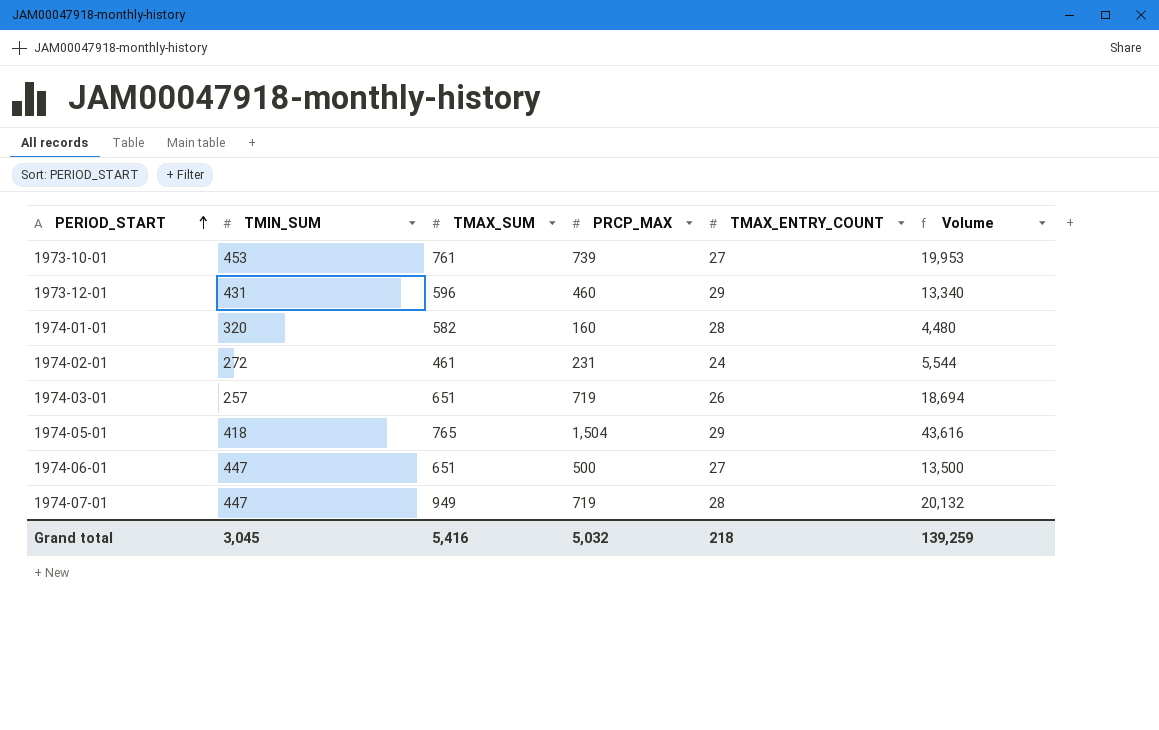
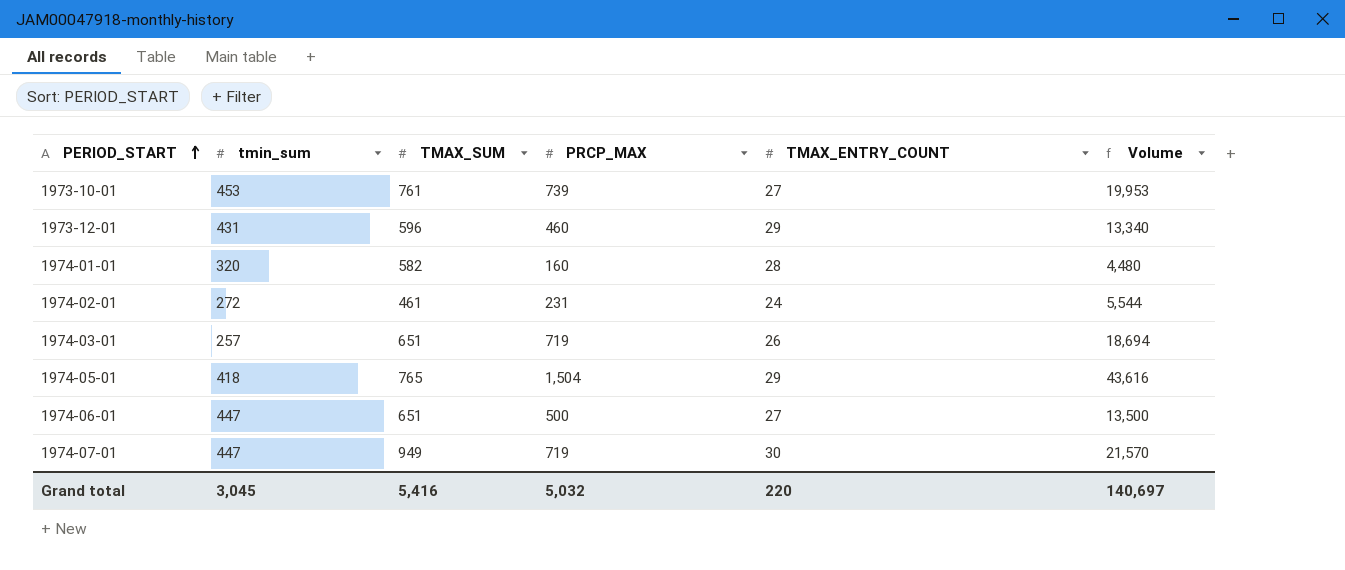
column name: TMIN_SUM -> tmin_sum
1974-07-01 | TMAX_ENTRY_COUNT: 28 -> 30
1974-07-01 | Volume: 20,132 -> 21,570
Grand total | TMAX_ENTRY_COUNT: 218 -> 220
Grand total | Volume: 139,259 -> 140,697

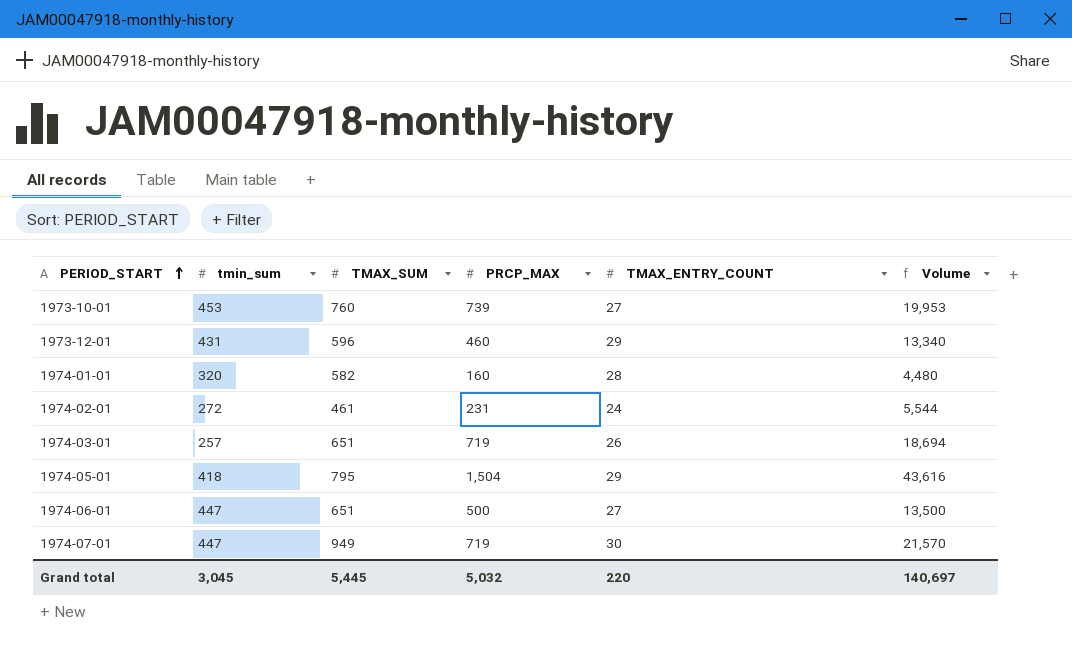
1973-10-01 | TMAX_SUM: 761 -> 760
1974-05-01 | TMAX_SUM: 765 -> 795
Grand total | TMAX_SUM: 5,416 -> 5,445

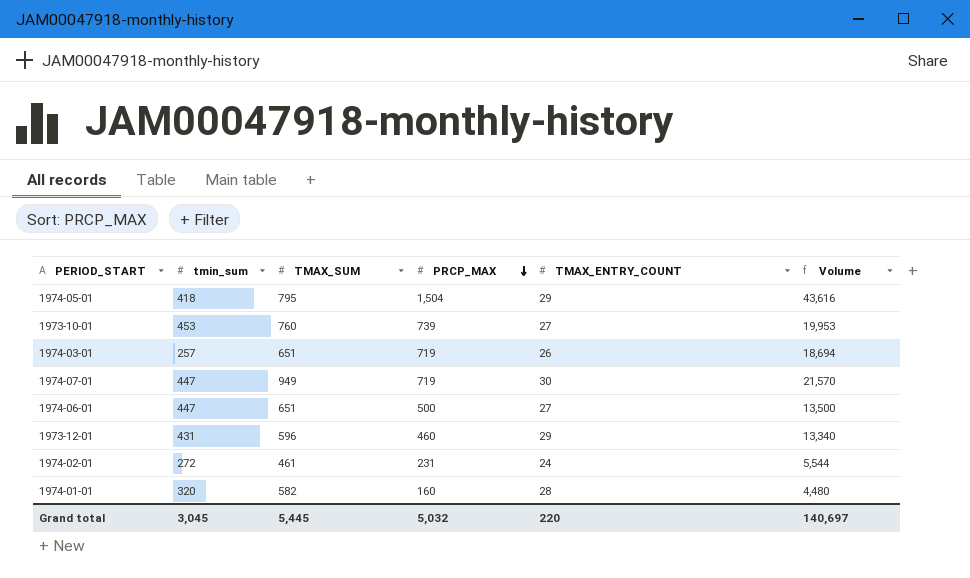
row order: PERIOD_START ascending -> PRCP_MAX descending

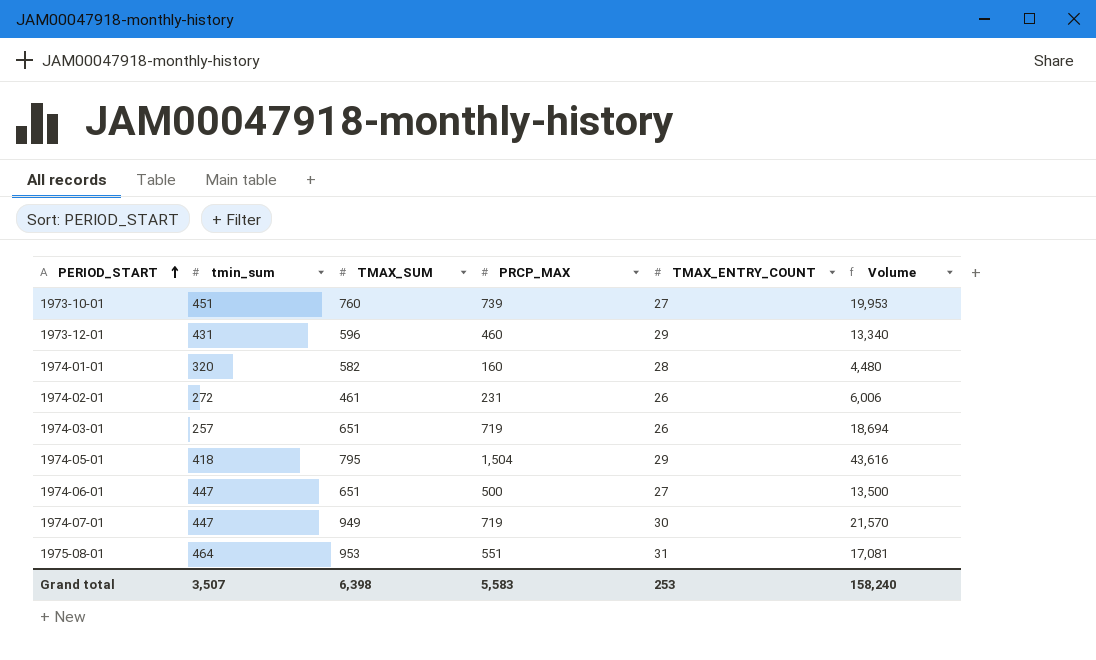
row order: PRCP_MAX descending -> PERIOD_START ascending
1973-10-01 | tmin_sum: 453 -> 451
1974-02-01 | TMAX_ENTRY_COUNT: 24 -> 26
1974-02-01 | Volume: 5,544 -> 6,006
row 1975-08-01: none -> 464 | 953 | 551 | 31 | 17,081
Grand total | tmin_sum: 3,045 -> 3,507
Grand total | TMAX_SUM: 5,445 -> 6,398
Grand total | PRCP_MAX: 5,032 -> 5,583
Grand total | TMAX_ENTRY_COUNT: 220 -> 253
Grand total | Volume: 140,697 -> 158,240

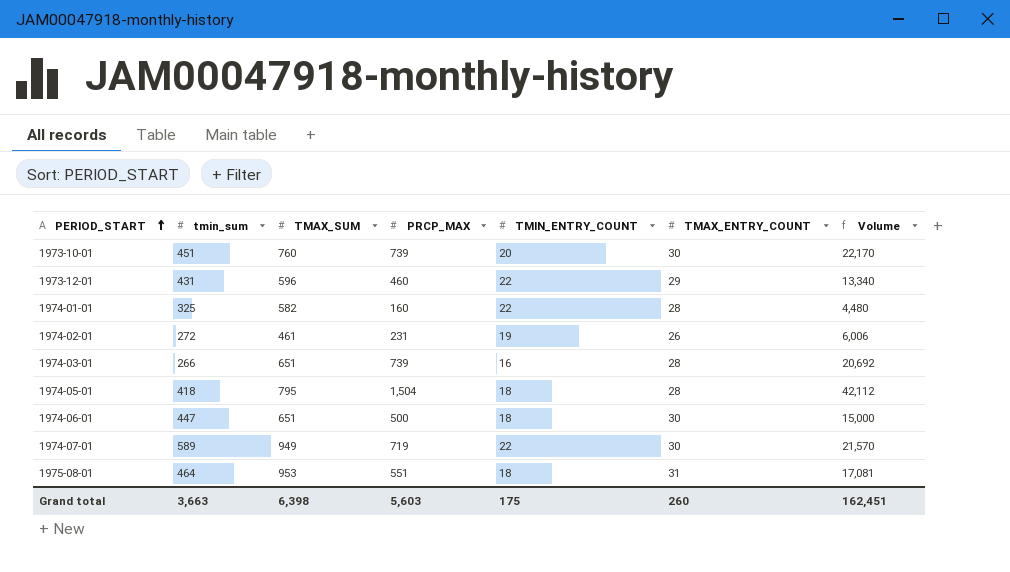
column TMIN_ENTRY_COUNT | position: none -> 5
1973-10-01 | TMAX_ENTRY_COUNT: 27 -> 30
1973-10-01 | Volume: 19,953 -> 22,170
1974-01-01 | tmin_sum: 320 -> 325
1974-03-01 | tmin_sum: 257 -> 266
1974-03-01 | PRCP_MAX: 719 -> 739
1974-03-01 | TMAX_ENTRY_COUNT: 26 -> 28
1974-03-01 | Volume: 18,694 -> 20,692
1974-05-01 | TMAX_ENTRY_COUNT: 29 -> 28
1974-05-01 | Volume: 43,616 -> 42,112
1974-06-01 | TMAX_ENTRY_COUNT: 27 -> 30
1974-06-01 | Volume: 13,500 -> 15,000
1974-07-01 | tmin_sum: 447 -> 589
Grand total | tmin_sum: 3,507 -> 3,663
Grand total | PRCP_MAX: 5,583 -> 5,603
Grand total | TMAX_ENTRY_COUNT: 253 -> 260
Grand total | Volume: 158,240 -> 162,451

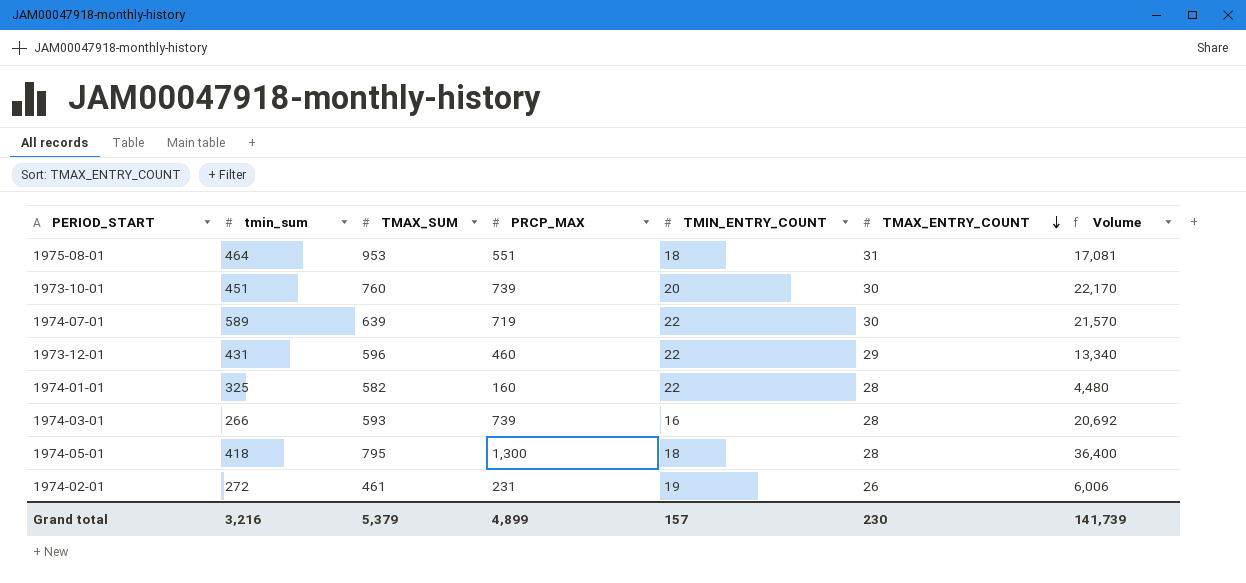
row order: PERIOD_START ascending -> TMAX_ENTRY_COUNT descending
row 1974-06-01: 447 | 651 | 500 | 18 | 30 | 15,000 -> none
1974-07-01 | TMAX_SUM: 949 -> 639
1974-03-01 | TMAX_SUM: 651 -> 593
1974-05-01 | PRCP_MAX: 1,504 -> 1,300
1974-05-01 | Volume: 42,112 -> 36,400
Grand total | tmin_sum: 3,663 -> 3,216
Grand total | TMAX_SUM: 6,398 -> 5,379
Grand total | PRCP_MAX: 5,603 -> 4,899
Grand total | TMIN_ENTRY_COUNT: 175 -> 157
Grand total | TMAX_ENTRY_COUNT: 260 -> 230
Grand total | Volume: 162,451 -> 141,739

